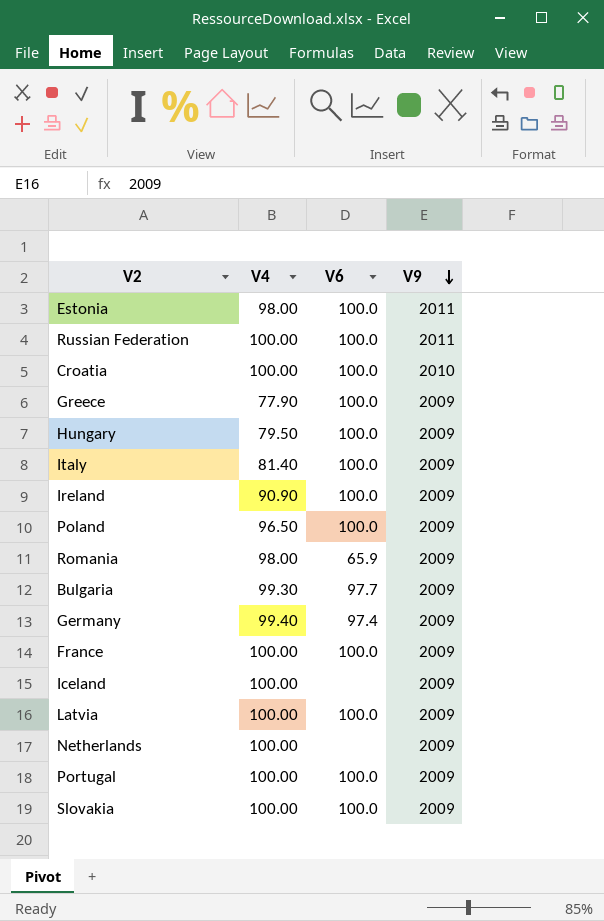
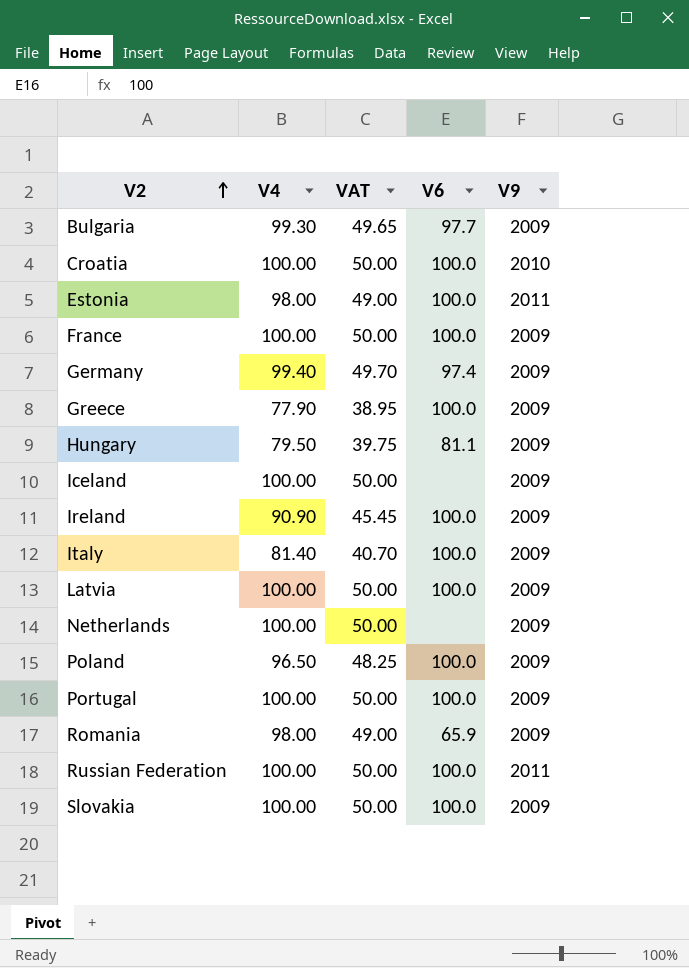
row order: V9 descending -> V2 ascending
column VAT | formula: none -> [V4] * 0.5
Hungary | V6: 100.0 -> 81.1

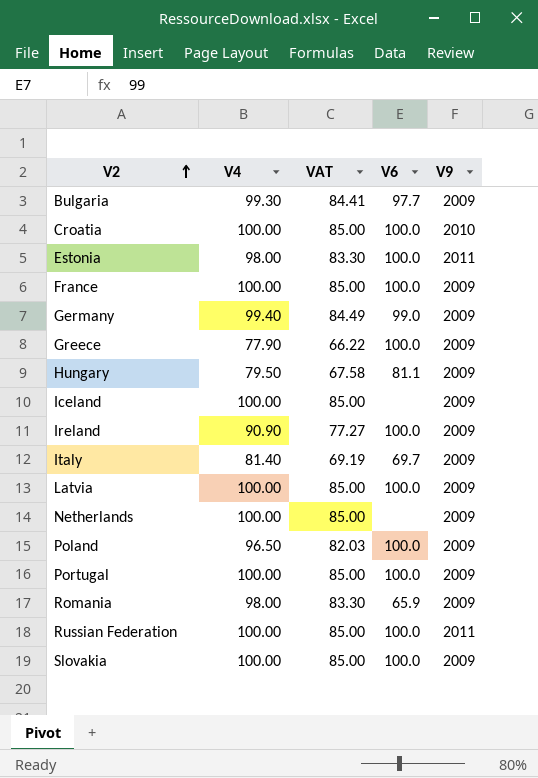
column VAT | formula: [V4] * 0.5 -> [V4] * 0.85
Germany | V6: 97.4 -> 99.0
Italy | V6: 100.0 -> 69.7

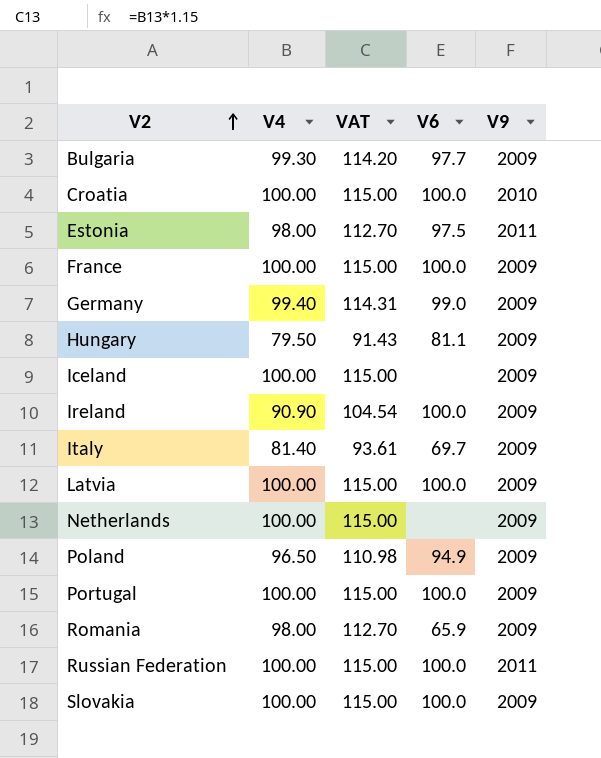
column VAT | formula: [V4] * 0.85 -> [V4] * 1.15
row Greece: 77.90 | 66.22 | 100.0 | 2009 -> none
Estonia | V6: 100.0 -> 97.5
Poland | V6: 100.0 -> 94.9

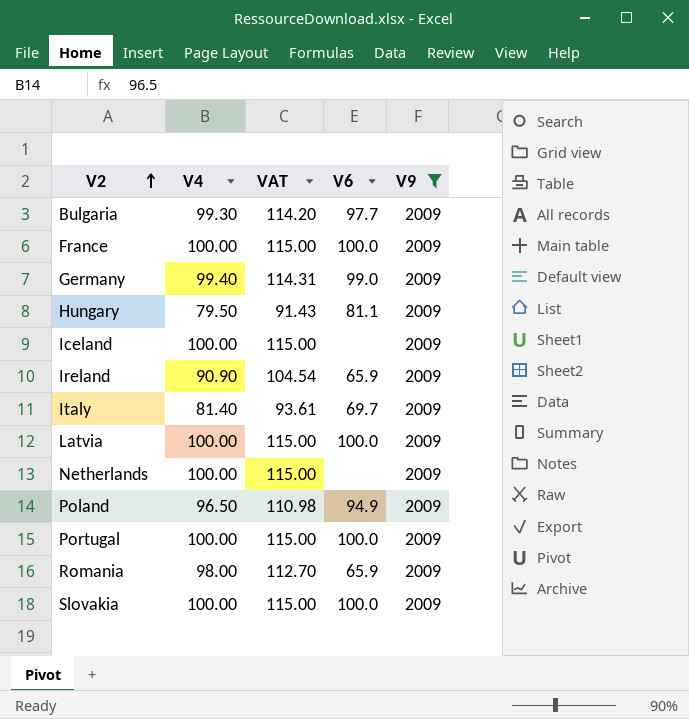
filter: none -> V9 = 2009
Ireland | V6: 100.0 -> 65.9

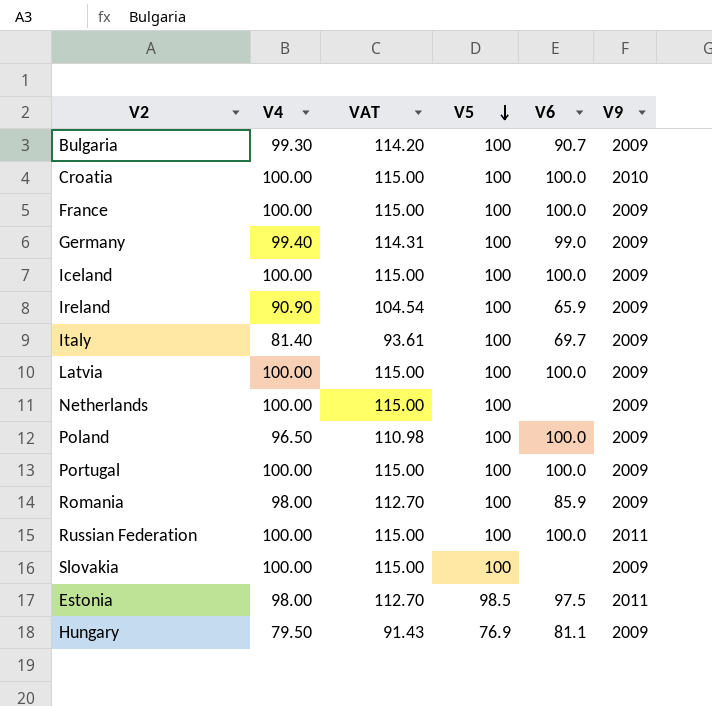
filter: V9 = 2009 -> none
row order: V2 ascending -> V5 descending
column V5 | position: none -> 4
Bulgaria | V6: 97.7 -> 90.7
Iceland | V6: none -> 100.0
Poland | V6: 94.9 -> 100.0
Romania | V6: 65.9 -> 85.9
Slovakia | V6: 100.0 -> none

